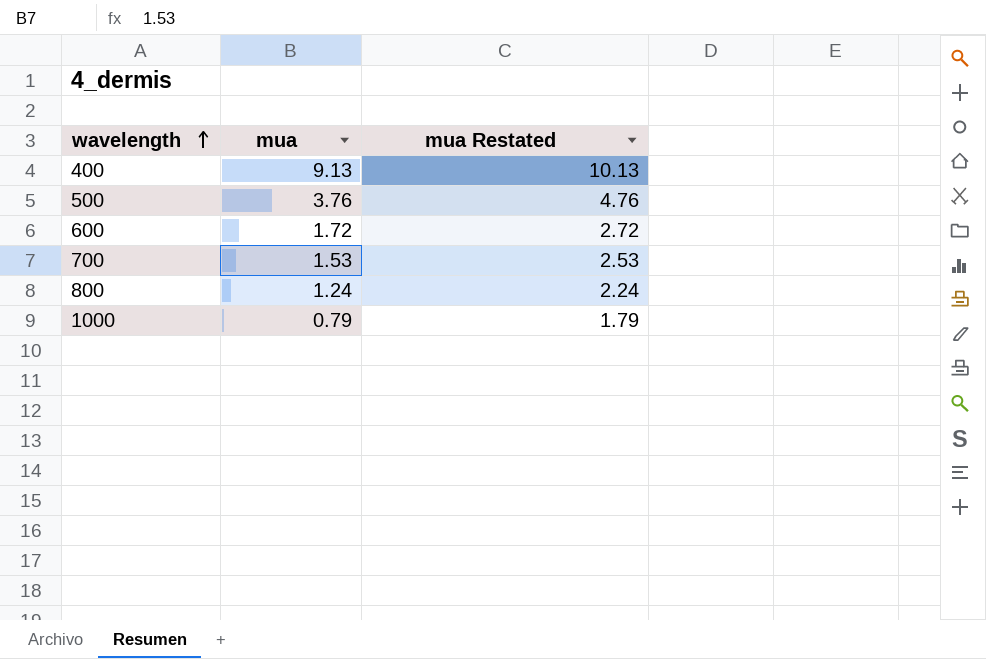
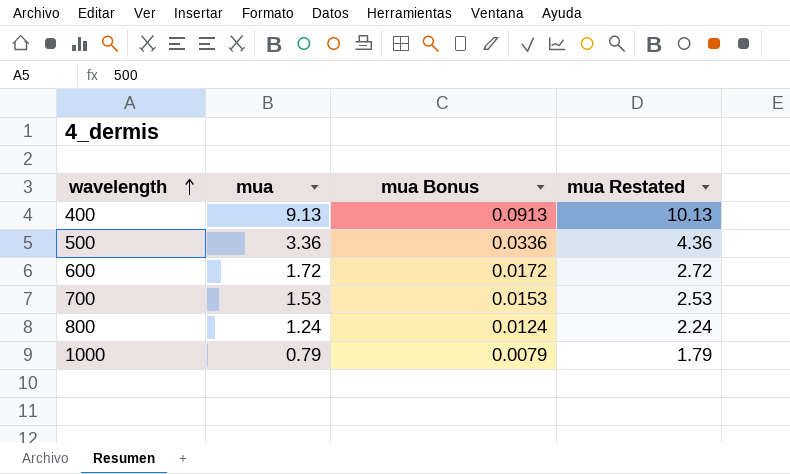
column mua Bonus | formula: none -> [mua] * 0.01
500 | mua: 3.76 -> 3.36
500 | mua Restated: 4.76 -> 4.36

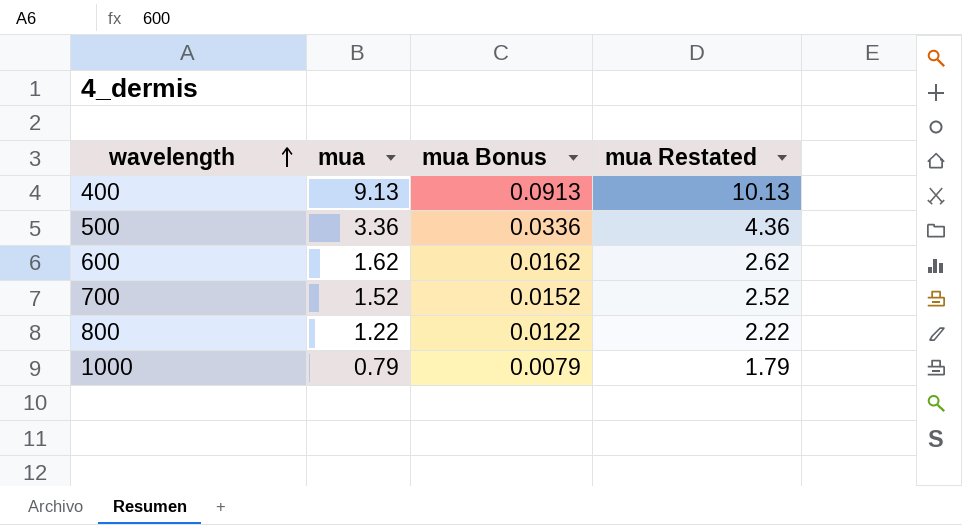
600 | mua: 1.72 -> 1.62
600 | mua Bonus: 0.0172 -> 0.0162
600 | mua Restated: 2.72 -> 2.62
700 | mua: 1.53 -> 1.52
700 | mua Bonus: 0.0153 -> 0.0152
700 | mua Restated: 2.53 -> 2.52
800 | mua: 1.24 -> 1.22
800 | mua Bonus: 0.0124 -> 0.0122
800 | mua Restated: 2.24 -> 2.22

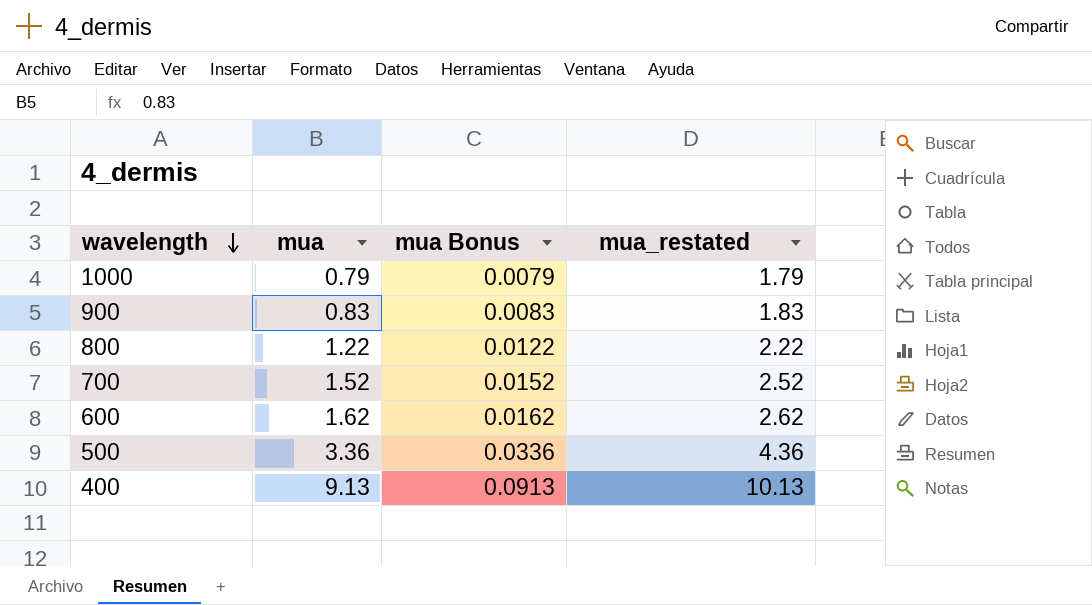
row order: wavelength ascending -> wavelength descending
column name: mua Restated -> mua_restated
row 900: none -> 0.83 | 0.0083 | 1.83

